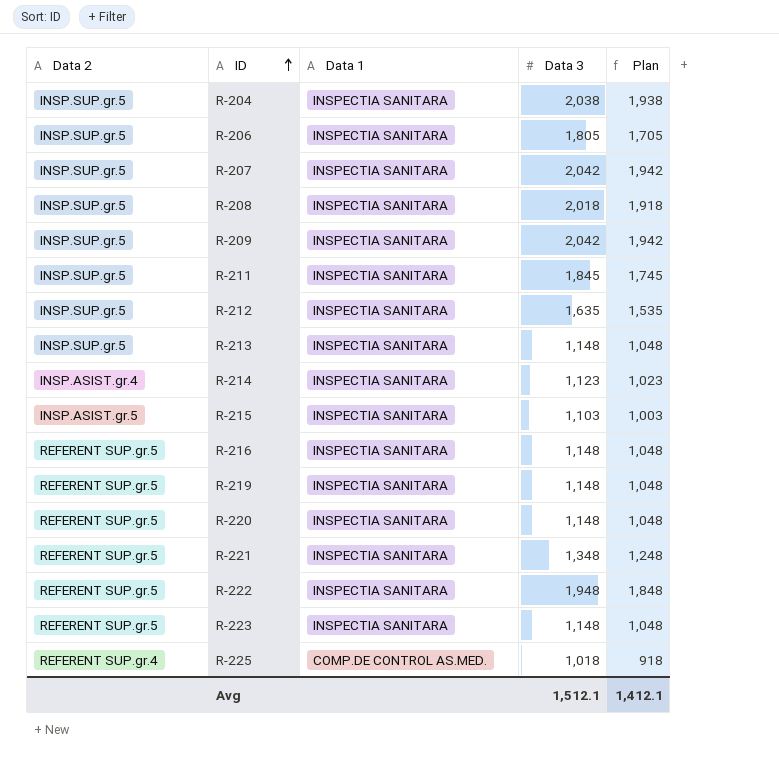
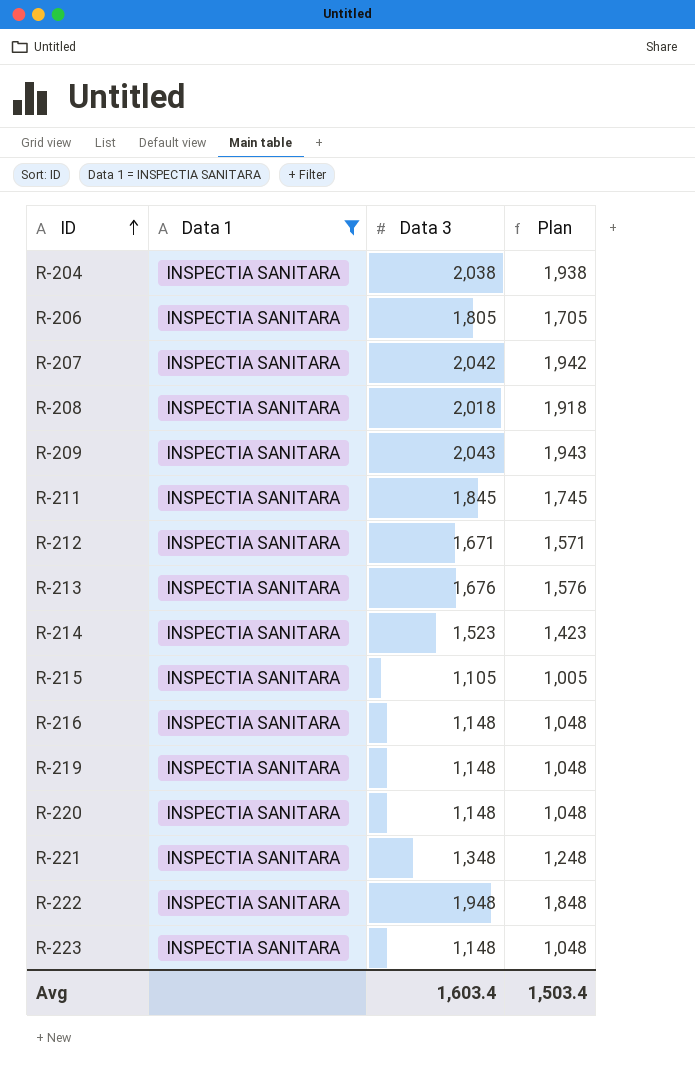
filter: none -> Data 1 = INSPECTIA SANITARA
column Data 2 | position: 1 -> none
R-209 | Data 3: 2,042 -> 2,043
R-209 | Plan: 1,942 -> 1,943
R-212 | Data 3: 1,635 -> 1,671
R-212 | Plan: 1,535 -> 1,571
R-213 | Data 3: 1,148 -> 1,676
R-213 | Plan: 1,048 -> 1,576
R-214 | Data 3: 1,123 -> 1,523
R-214 | Plan: 1,023 -> 1,423
R-215 | Data 3: 1,103 -> 1,105
R-215 | Plan: 1,003 -> 1,005
Avg | Data 3: 1,512.1 -> 1,603.4
Avg | Plan: 1,412.1 -> 1,503.4

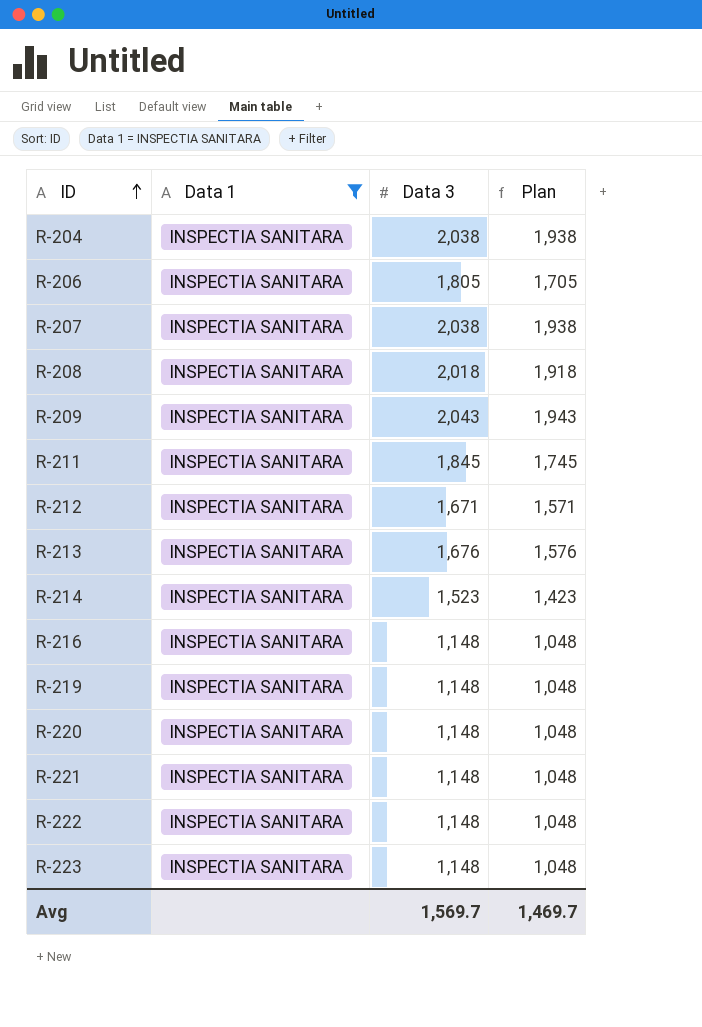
row R-215: INSPECTIA SANITARA | 1,105 | 1,005 -> none
R-207 | Data 3: 2,042 -> 2,038
R-207 | Plan: 1,942 -> 1,938
R-221 | Data 3: 1,348 -> 1,148
R-221 | Plan: 1,248 -> 1,048
R-222 | Data 3: 1,948 -> 1,148
R-222 | Plan: 1,848 -> 1,048
Avg | Data 3: 1,603.4 -> 1,569.7
Avg | Plan: 1,503.4 -> 1,469.7

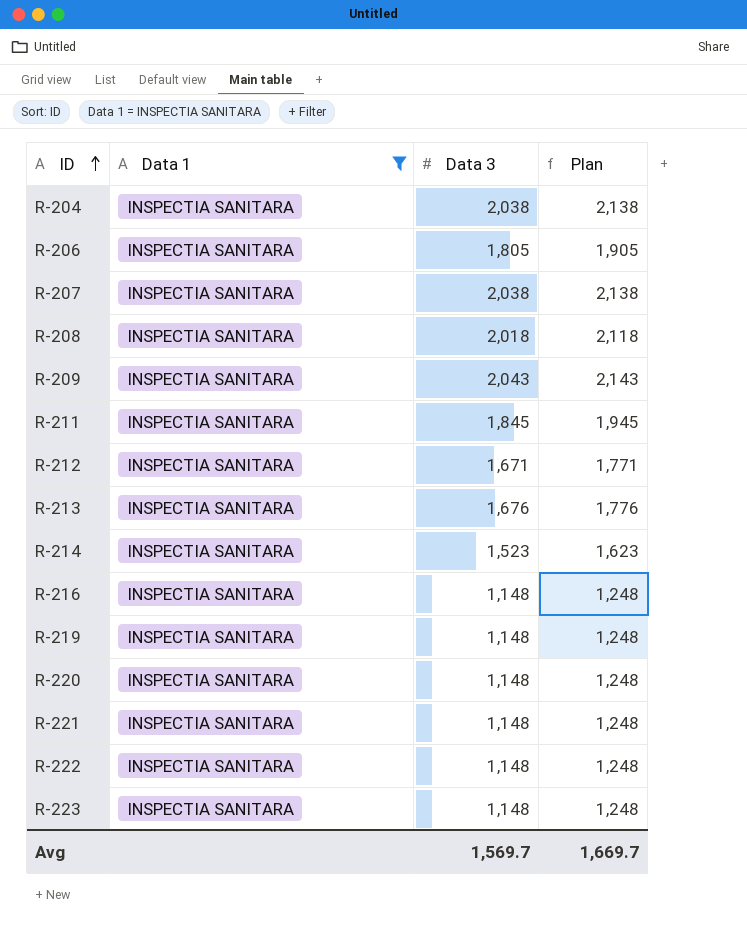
column Plan | formula: [Data 3] - 100 -> [Data 3] + 100
Avg | Plan: 1,469.7 -> 1,669.7

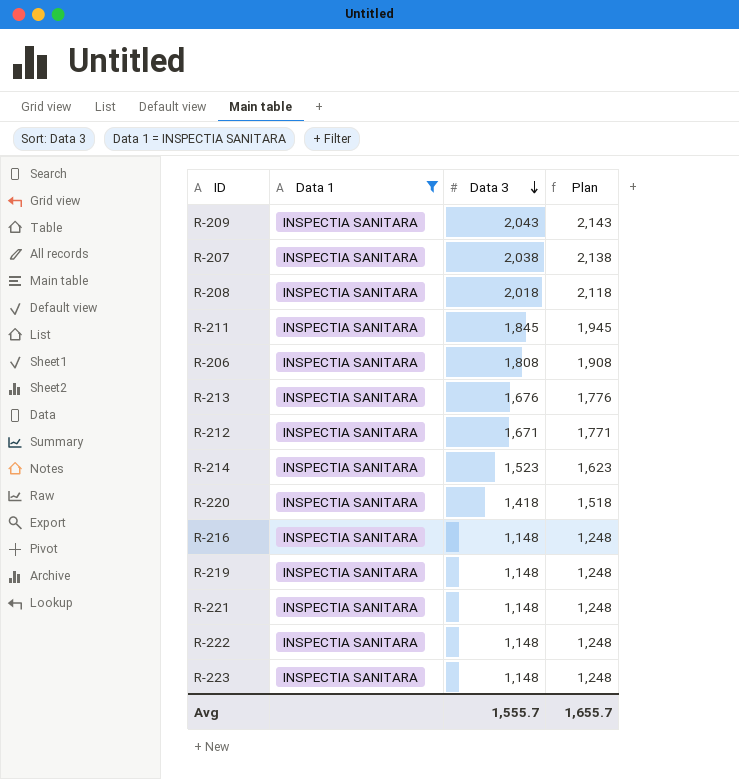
row order: ID ascending -> Data 3 descending
row R-204: INSPECTIA SANITARA | 2,038 | 2,138 -> none
R-206 | Data 3: 1,805 -> 1,808
R-206 | Plan: 1,905 -> 1,908
R-220 | Data 3: 1,148 -> 1,418
R-220 | Plan: 1,248 -> 1,518
Avg | Data 3: 1,569.7 -> 1,555.7
Avg | Plan: 1,669.7 -> 1,655.7

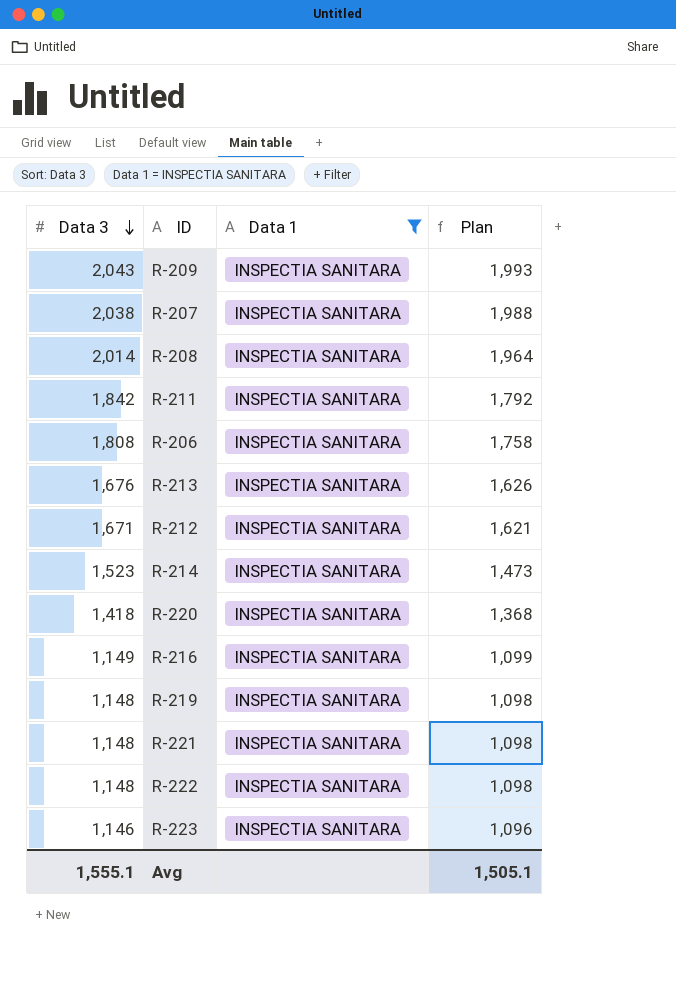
column Data 3 | position: 3 -> 1
column Plan | formula: [Data 3] + 100 -> [Data 3] - 50
R-208 | Data 3: 2,018 -> 2,014
R-211 | Data 3: 1,845 -> 1,842
R-216 | Data 3: 1,148 -> 1,149
R-223 | Data 3: 1,148 -> 1,146
Avg | Data 3: 1,555.7 -> 1,555.1
Avg | Plan: 1,655.7 -> 1,505.1

